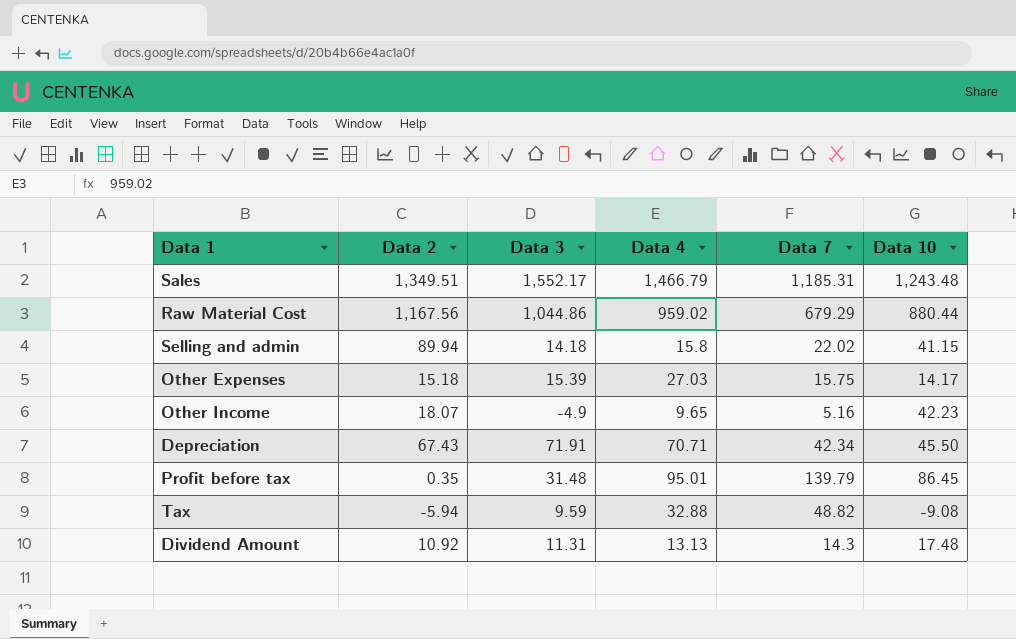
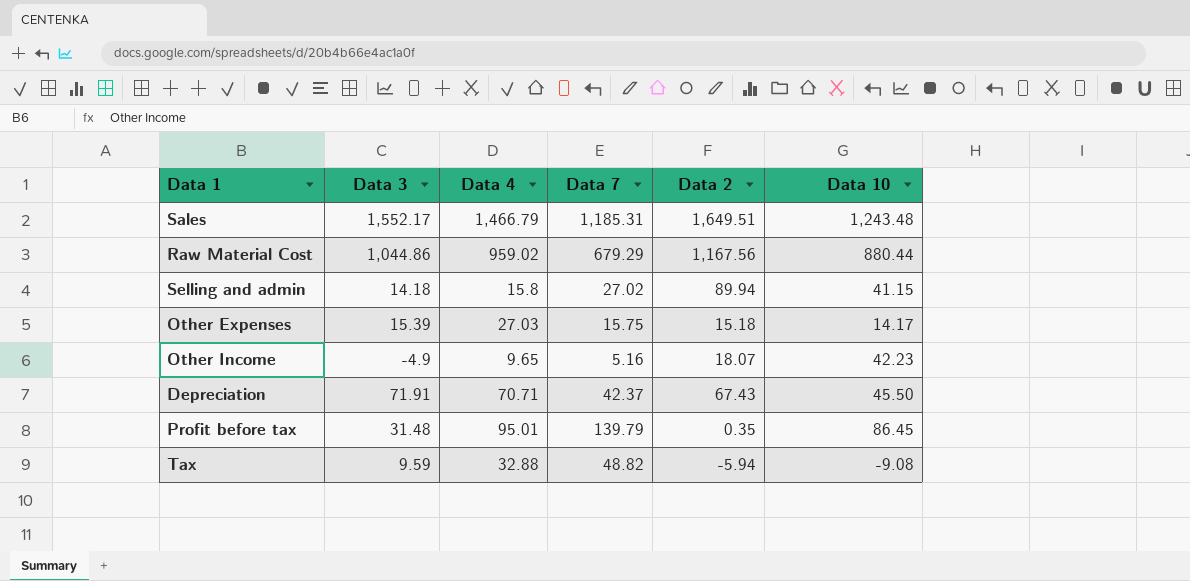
column Data 2 | position: 2 -> 5
row Dividend Amount: 10.92 | 11.31 | 13.13 | 14.3 | 17.48 -> none
Sales | Data 2: 1,349.51 -> 1,649.51
Selling and admin | Data 7: 22.02 -> 27.02
Depreciation | Data 7: 42.34 -> 42.37

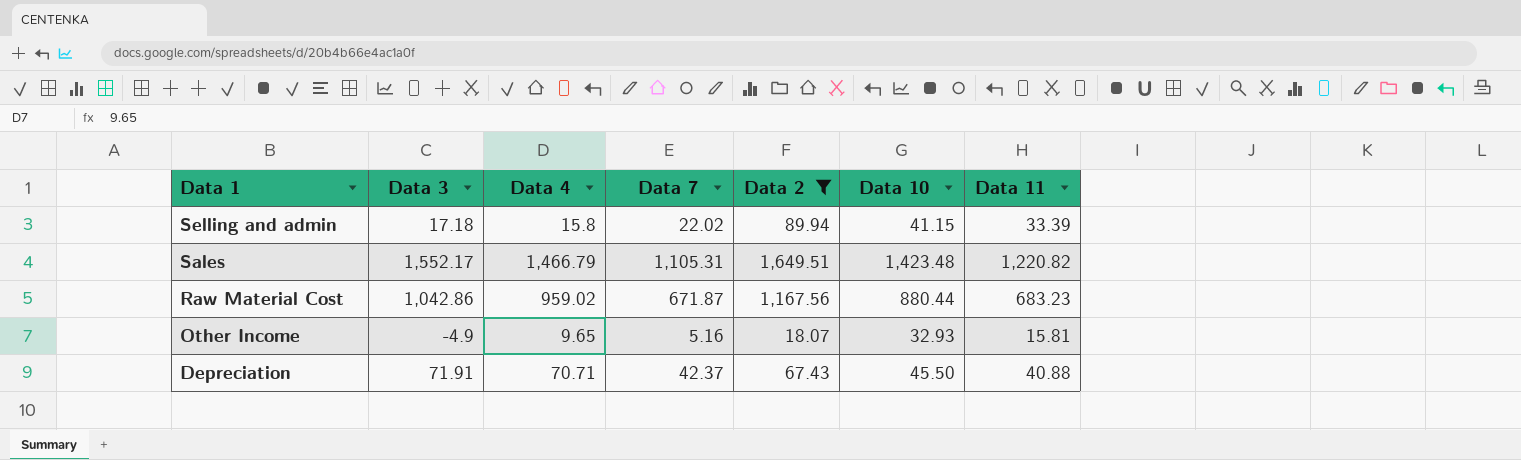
filter: none -> Data 2 >= 18.07
row order: none -> Data 1 descending
column Data 11 | position: none -> 7
Selling and admin | Data 3: 14.18 -> 17.18
Selling and admin | Data 7: 27.02 -> 22.02
Sales | Data 7: 1,185.31 -> 1,105.31
Sales | Data 10: 1,243.48 -> 1,423.48
Raw Material Cost | Data 3: 1,044.86 -> 1,042.86
Raw Material Cost | Data 7: 679.29 -> 671.87
Other Income | Data 10: 42.23 -> 32.93

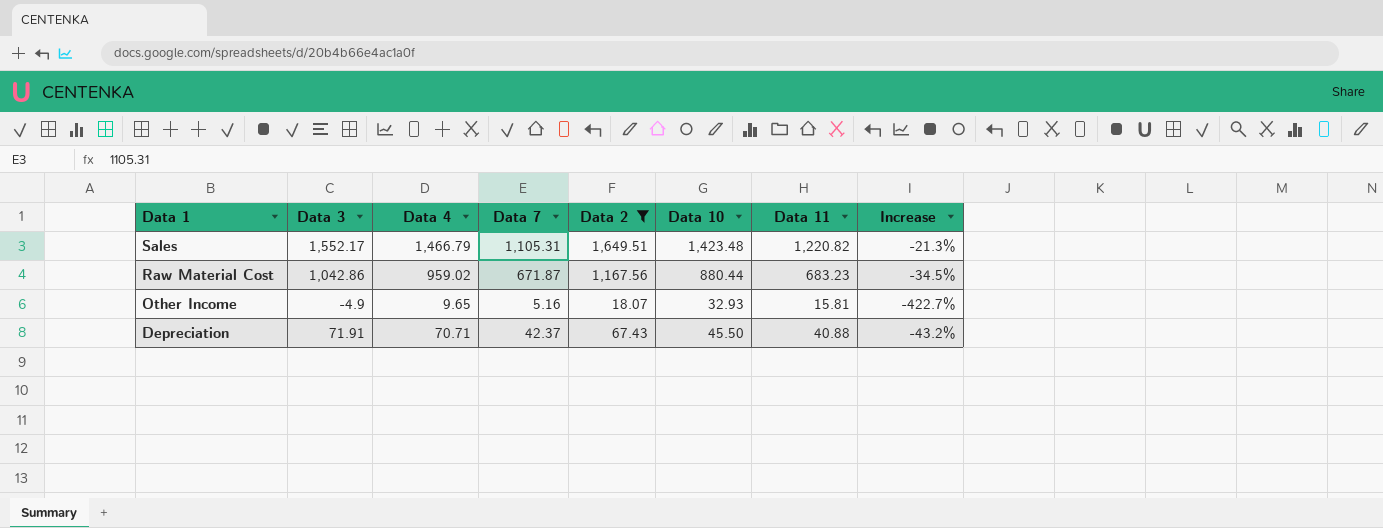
column Increase | formula: none -> ([Data 11] - [Data 3]) / [Data 3]
row Selling and admin: 17.18 | 15.8 | 22.02 | 89.94 | 41.15 | 33.39 -> none

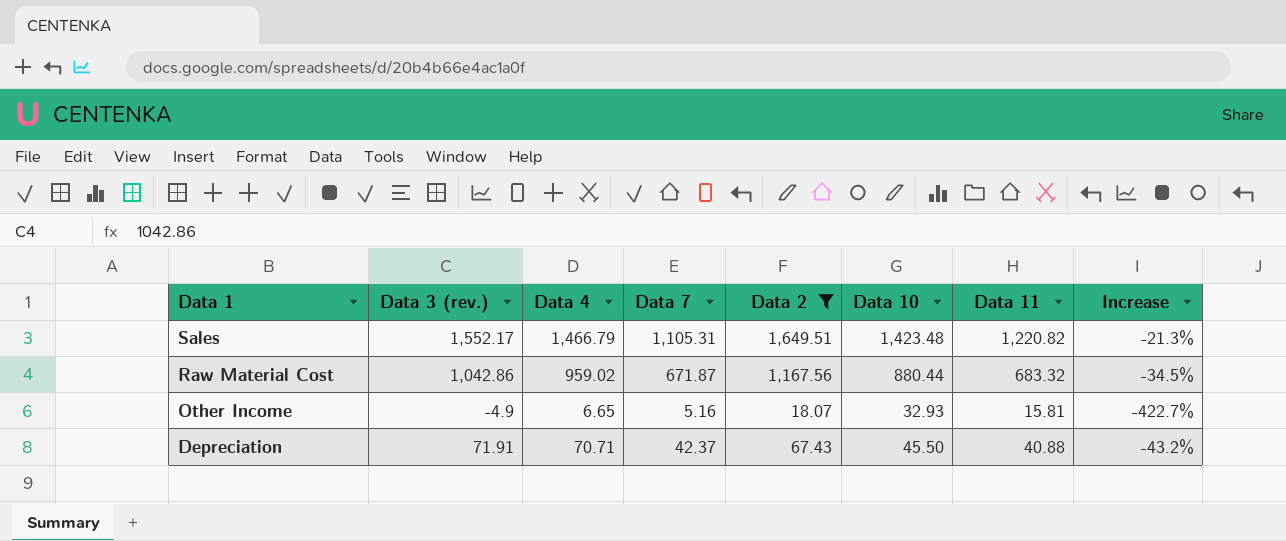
column name: Data 3 -> Data 3 (rev.)
Raw Material Cost | Data 11: 683.23 -> 683.32
Other Income | Data 4: 9.65 -> 6.65

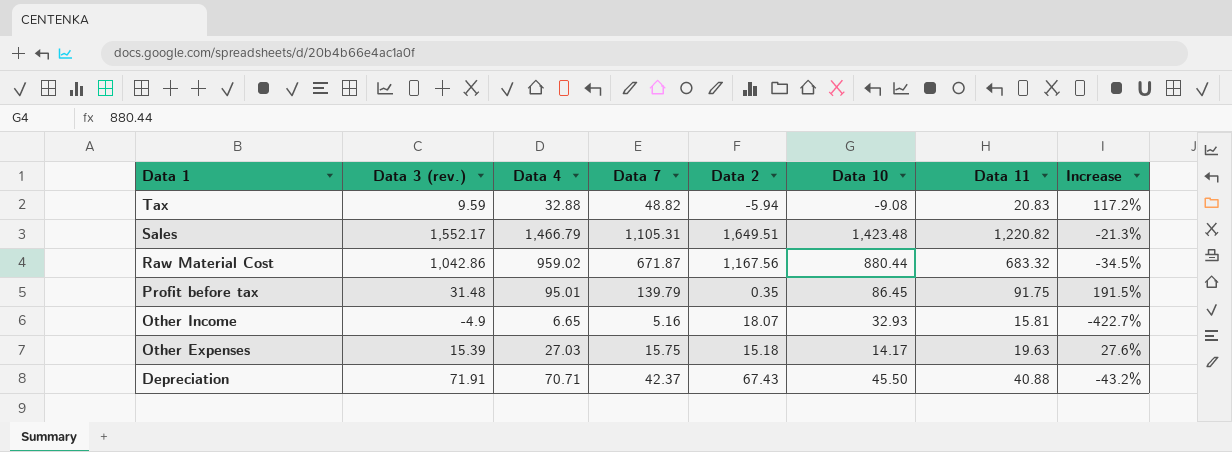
filter: Data 2 >= 18.07 -> none

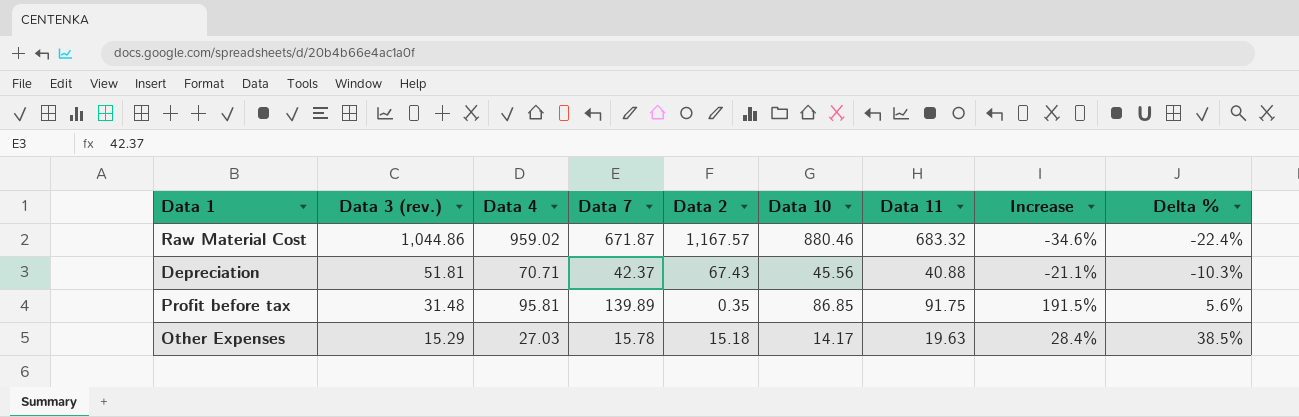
row order: Data 1 descending -> Data 3 (rev.) descending
column Delta % | formula: none -> ([Data 11] - [Data 10]) / [Data 10]
row Tax: 9.59 | 32.88 | 48.82 | -5.94 | -9.08 | 20.83 | 117.2% -> none
row Sales: 1,552.17 | 1,466.79 | 1,105.31 | 1,649.51 | 1,423.48 | 1,220.82 | -21.3% -> none
row Other Income: -4.9 | 6.65 | 5.16 | 18.07 | 32.93 | 15.81 | -422.7% -> none
Raw Material Cost | Data 3 (rev.): 1,042.86 -> 1,044.86
Raw Material Cost | Data 2: 1,167.56 -> 1,167.57
Raw Material Cost | Data 10: 880.44 -> 880.46
Raw Material Cost | Increase: -34.5% -> -34.6%
Depreciation | Data 3 (rev.): 71.91 -> 51.81
Depreciation | Data 10: 45.50 -> 45.56
Depreciation | Increase: -43.2% -> -21.1%
Profit before tax | Data 4: 95.01 -> 95.81
Profit before tax | Data 7: 139.79 -> 139.89
Profit before tax | Data 10: 86.45 -> 86.85
Other Expenses | Data 3 (rev.): 15.39 -> 15.29
Other Expenses | Data 7: 15.75 -> 15.78
Other Expenses | Increase: 27.6% -> 28.4%

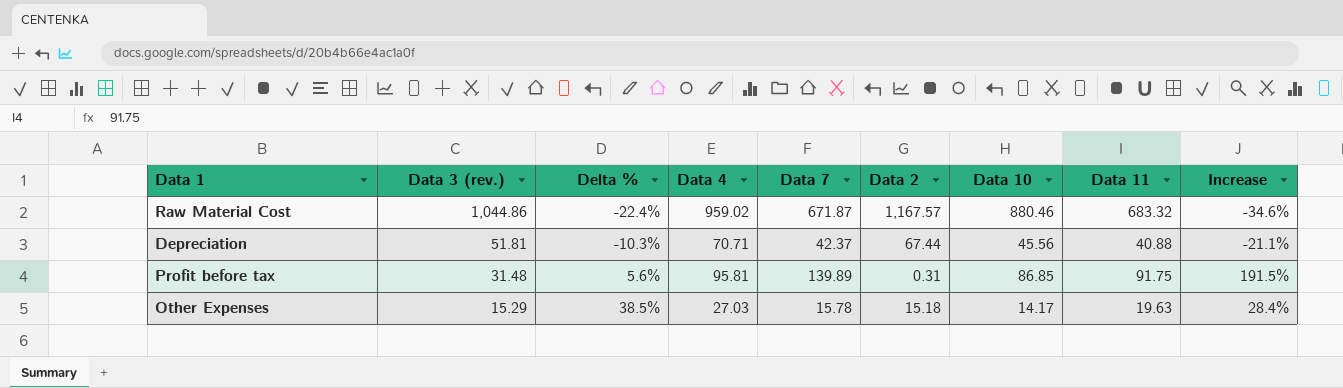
column Delta % | position: 9 -> 3
Depreciation | Data 2: 67.43 -> 67.44
Profit before tax | Data 2: 0.35 -> 0.31

